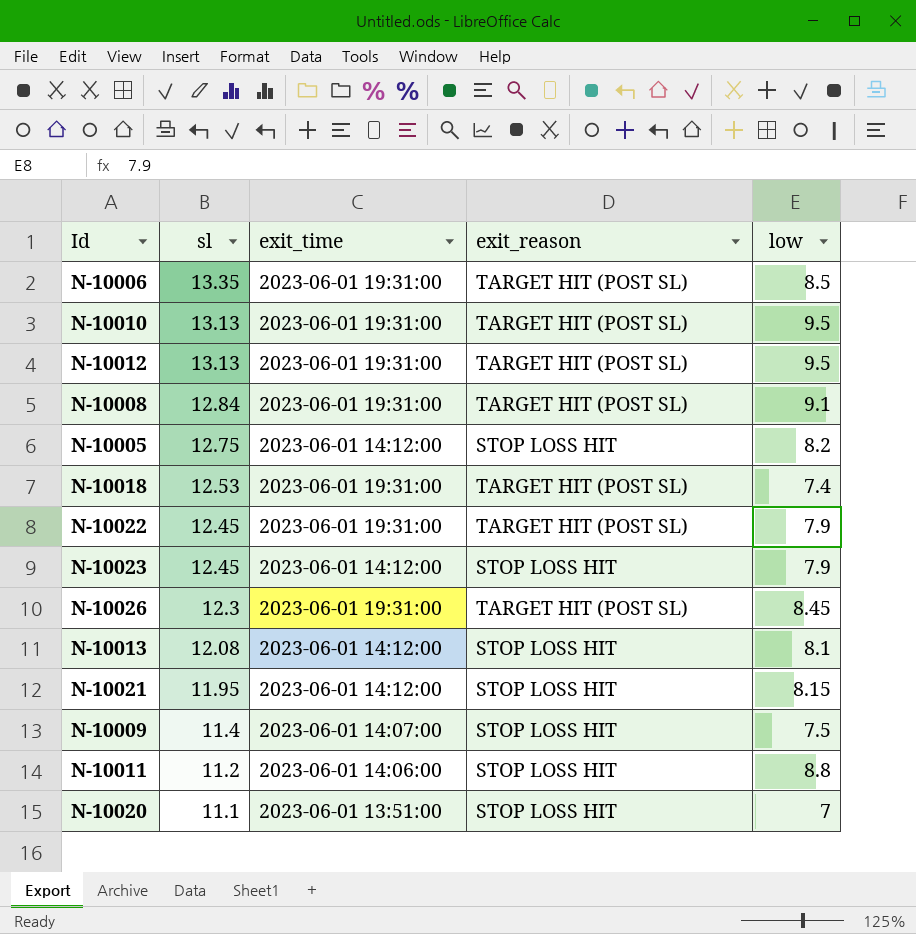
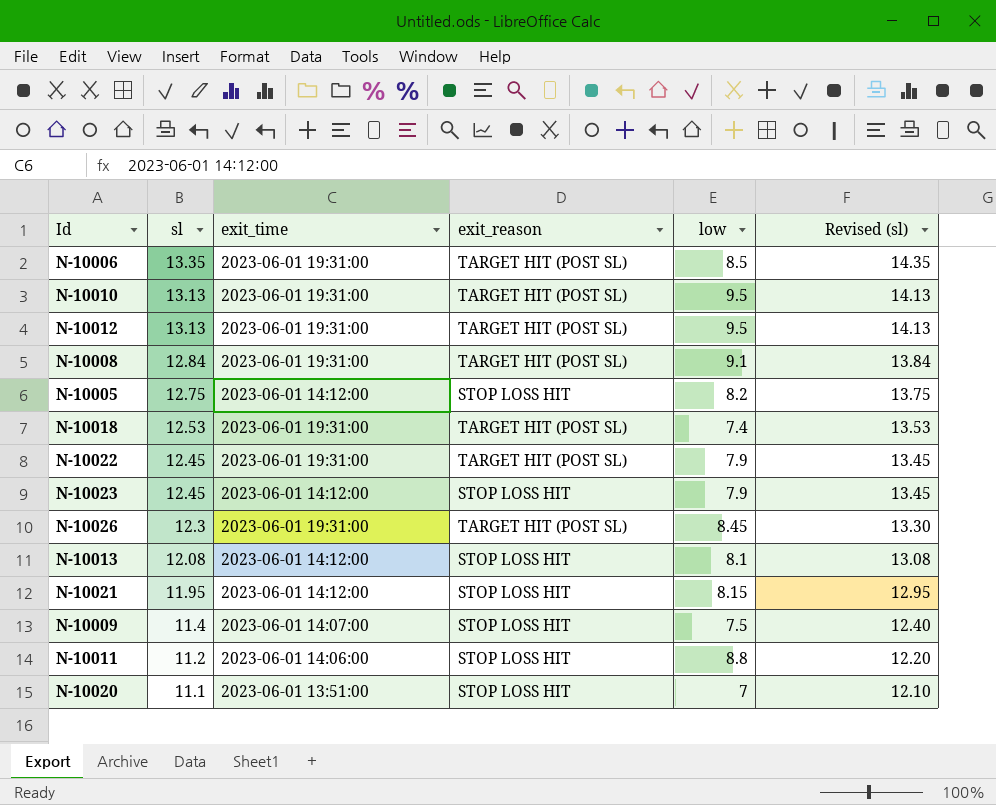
column Revised (sl) | formula: none -> [sl] + 1

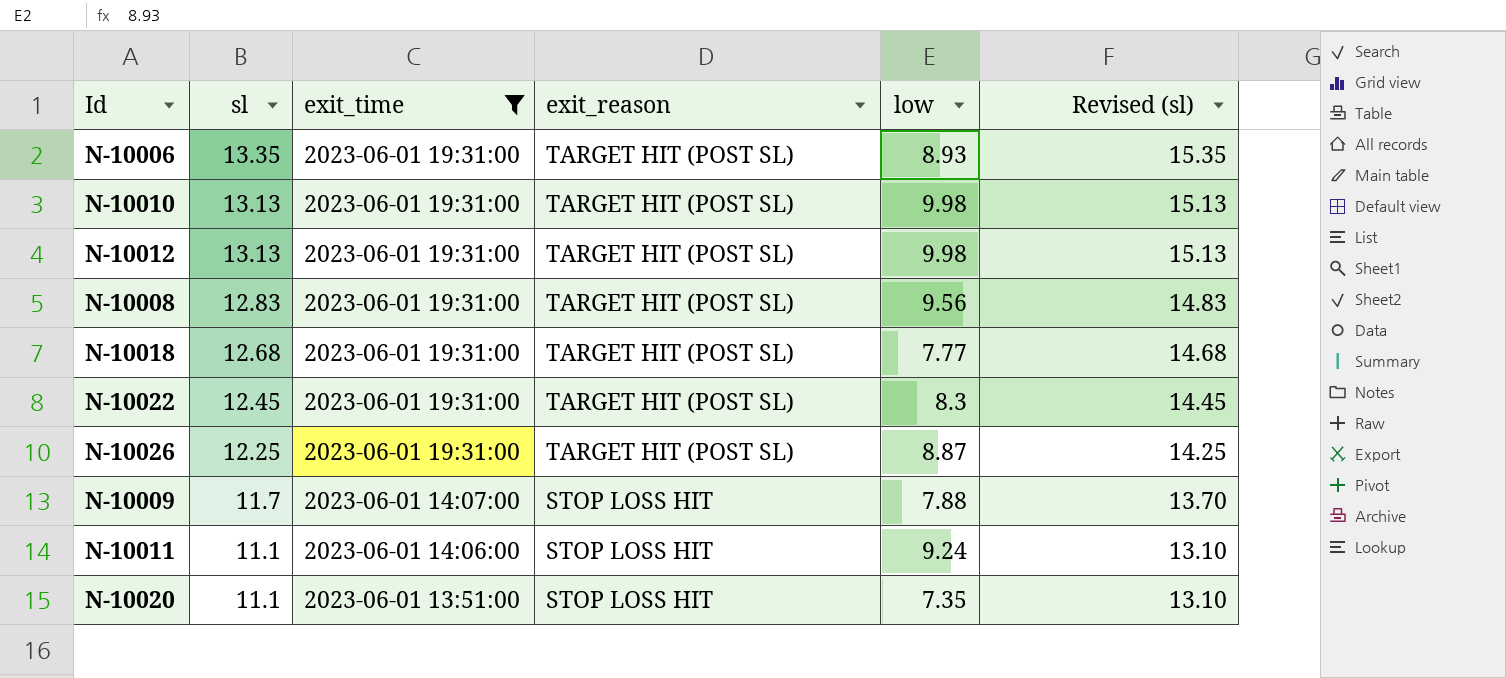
filter: none -> exit_time != 2023-06-01 14:12:00
column Revised (sl) | formula: [sl] + 1 -> [sl] + 2
N-10006 | low: 8.5 -> 8.93
N-10010 | low: 9.5 -> 9.98
N-10012 | low: 9.5 -> 9.98
N-10008 | sl: 12.84 -> 12.83
N-10008 | low: 9.1 -> 9.56
N-10018 | sl: 12.53 -> 12.68
N-10018 | low: 7.4 -> 7.77
N-10022 | low: 7.9 -> 8.3
N-10026 | sl: 12.3 -> 12.25
N-10026 | low: 8.45 -> 8.87
N-10009 | sl: 11.4 -> 11.7
N-10009 | low: 7.5 -> 7.88
N-10011 | sl: 11.2 -> 11.1
N-10011 | low: 8.8 -> 9.24
N-10020 | low: 7 -> 7.35

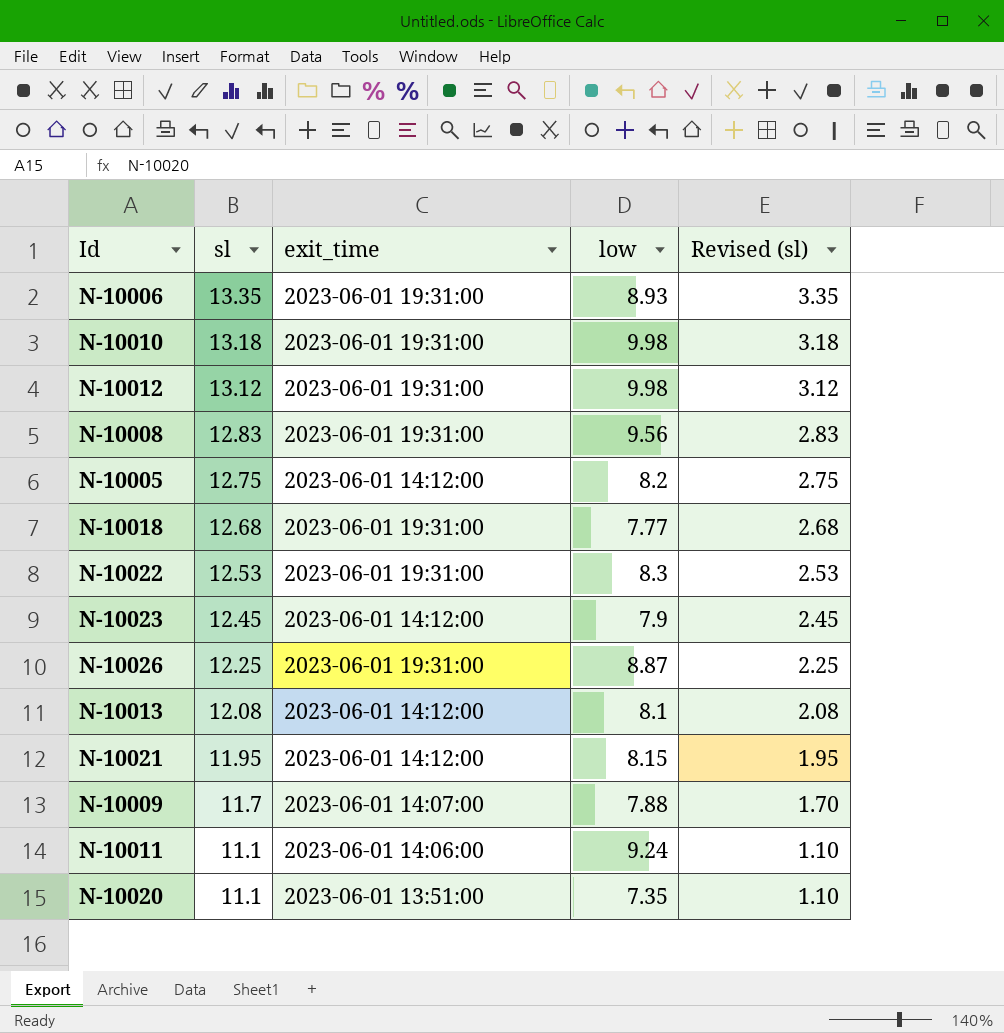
filter: exit_time != 2023-06-01 14:12:00 -> none
column exit_reason | position: 4 -> none
column Revised (sl) | formula: [sl] + 2 -> [sl] - 10
N-10010 | sl: 13.13 -> 13.18
N-10012 | sl: 13.13 -> 13.12
N-10022 | sl: 12.45 -> 12.53

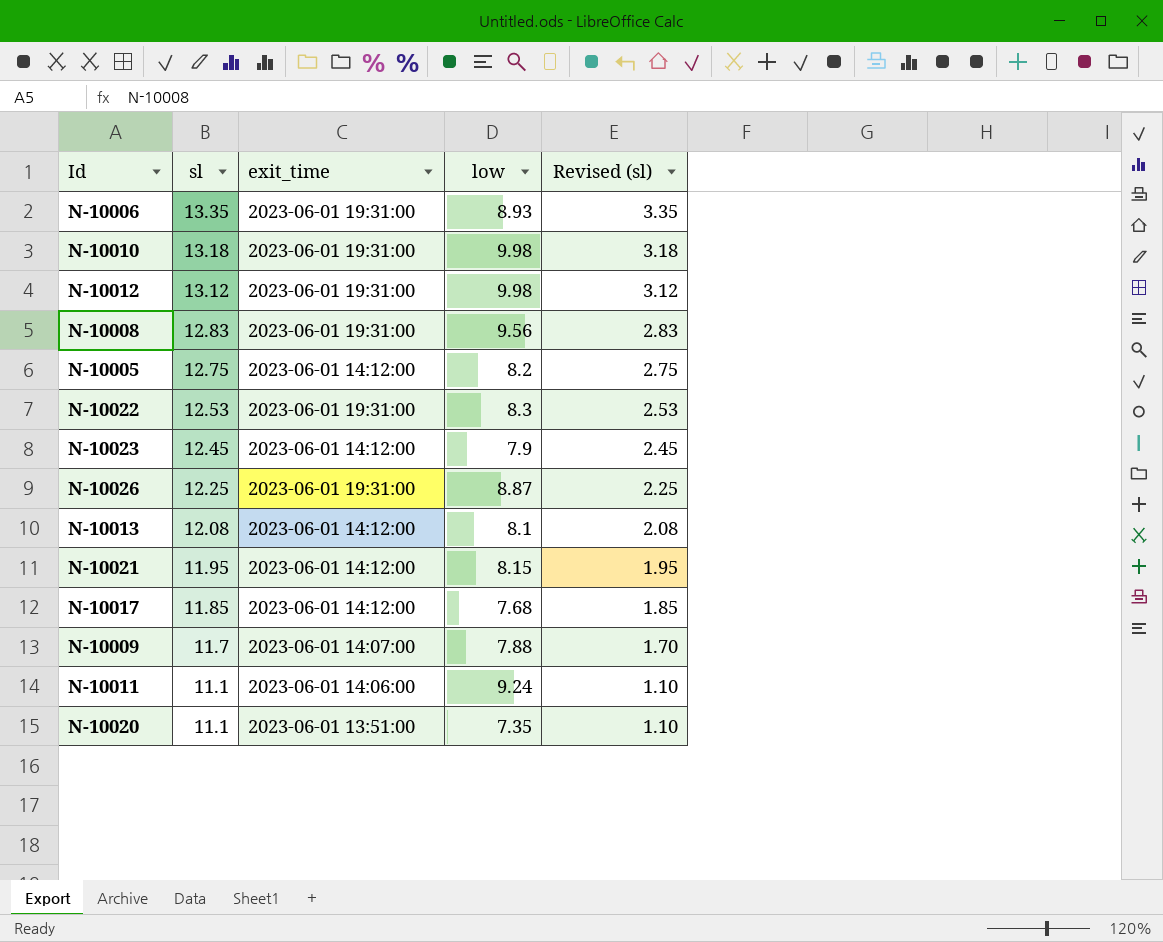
row N-10018: 12.68 | 2023-06-01 19:31:00 | 7.77 | 2.68 -> none
row N-10017: none -> 11.85 | 2023-06-01 14:12:00 | 7.68 | 1.85

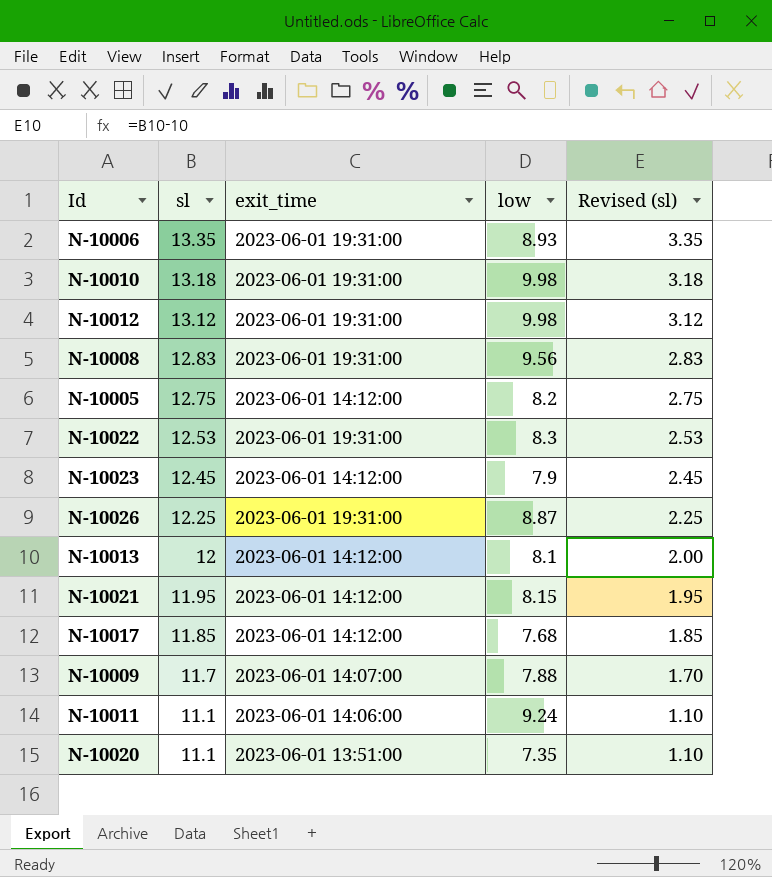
N-10013 | sl: 12.08 -> 12
N-10013 | Revised (sl): 2.08 -> 2.00

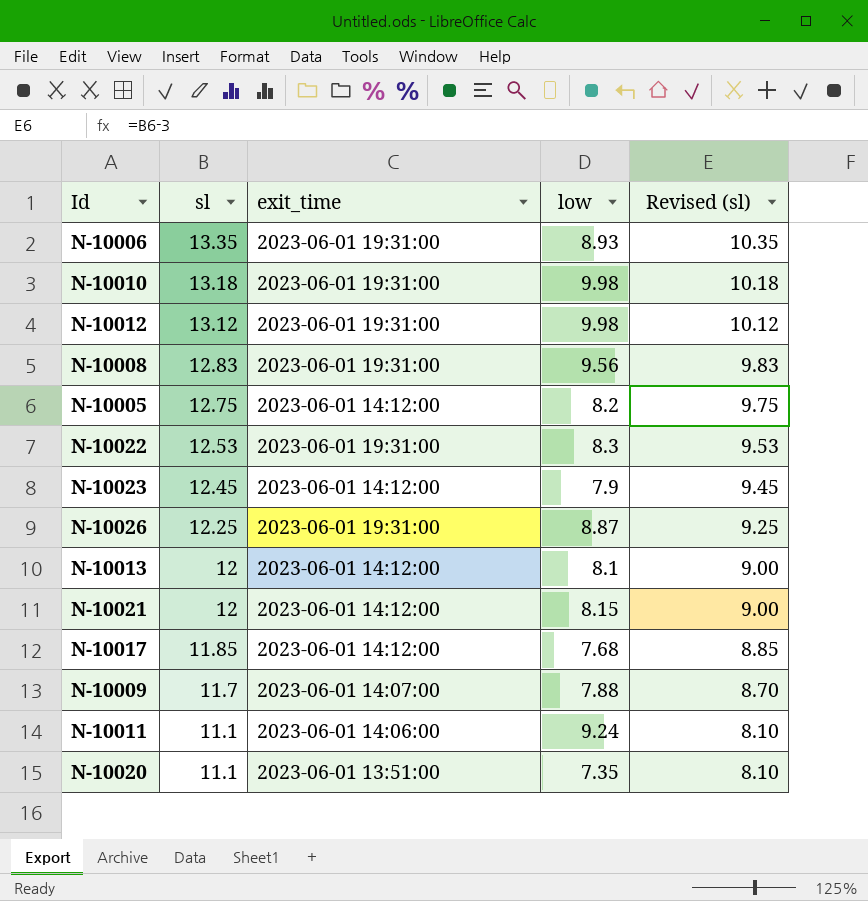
column Revised (sl) | formula: [sl] - 10 -> [sl] - 3
N-10021 | sl: 11.95 -> 12

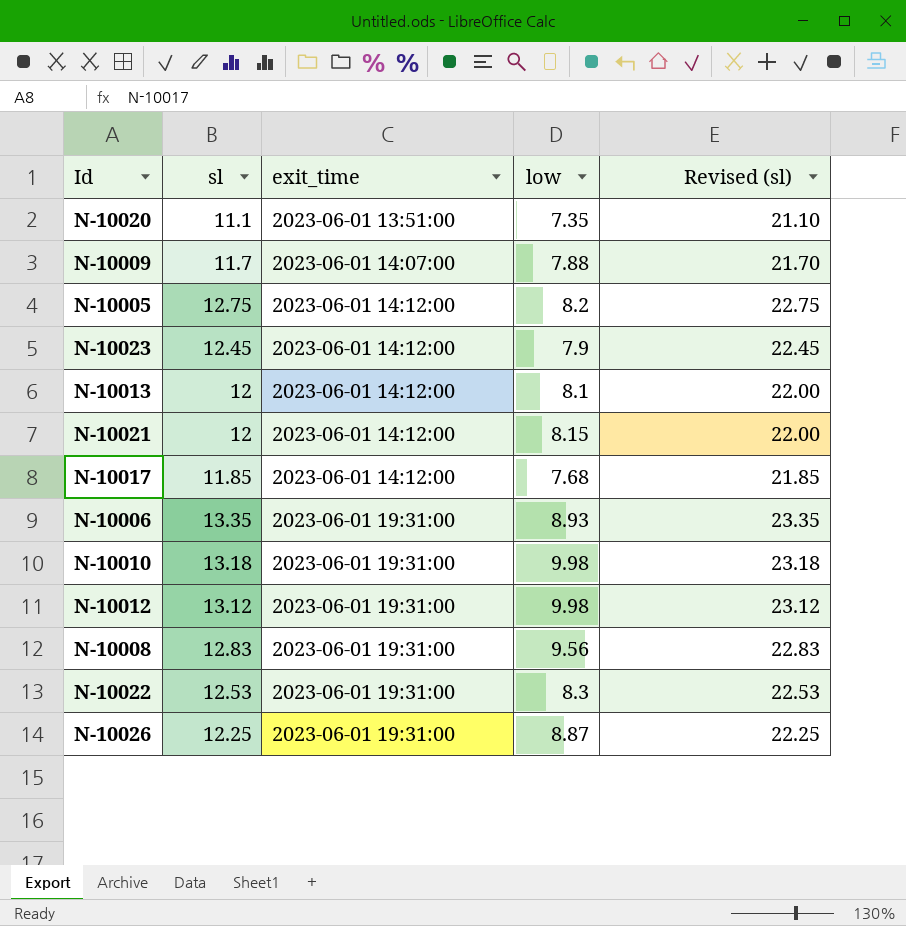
row order: sl descending -> exit_time ascending
column Revised (sl) | formula: [sl] - 3 -> [sl] + 10
row N-10011: 11.1 | 2023-06-01 14:06:00 | 9.24 | 8.10 -> none

